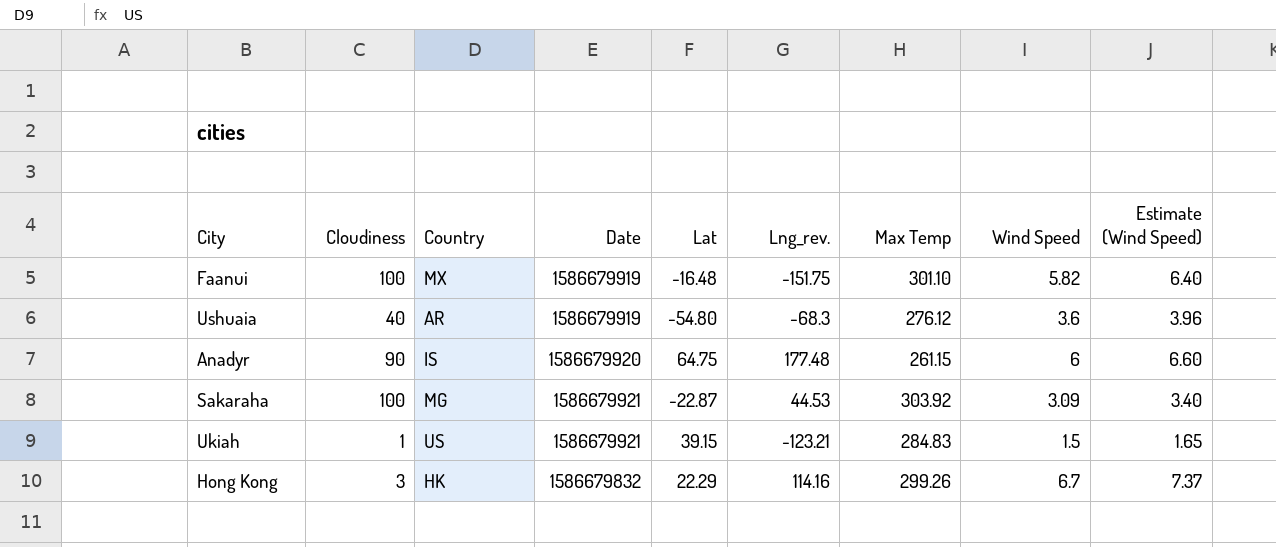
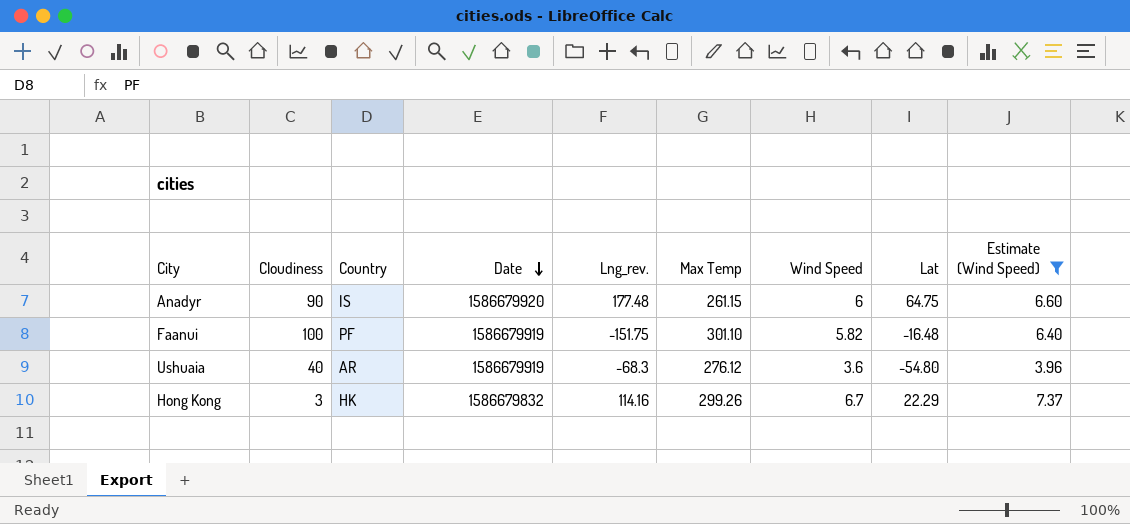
filter: none -> Estimate (Wind Speed) >= 3.96
row order: none -> Date descending
column Lat | position: 5 -> 8
Faanui | Country: MX -> PF

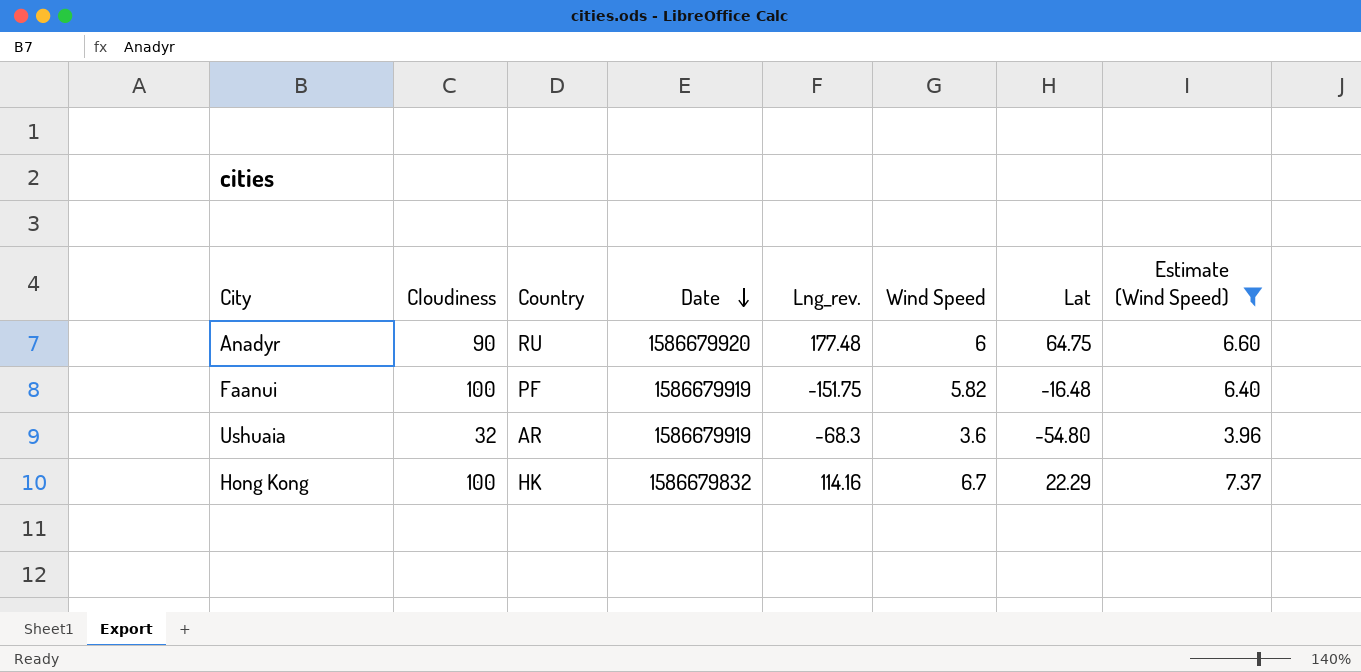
column Max Temp | position: 6 -> none
Anadyr | Country: IS -> RU
Ushuaia | Cloudiness: 40 -> 32
Hong Kong | Cloudiness: 3 -> 100

